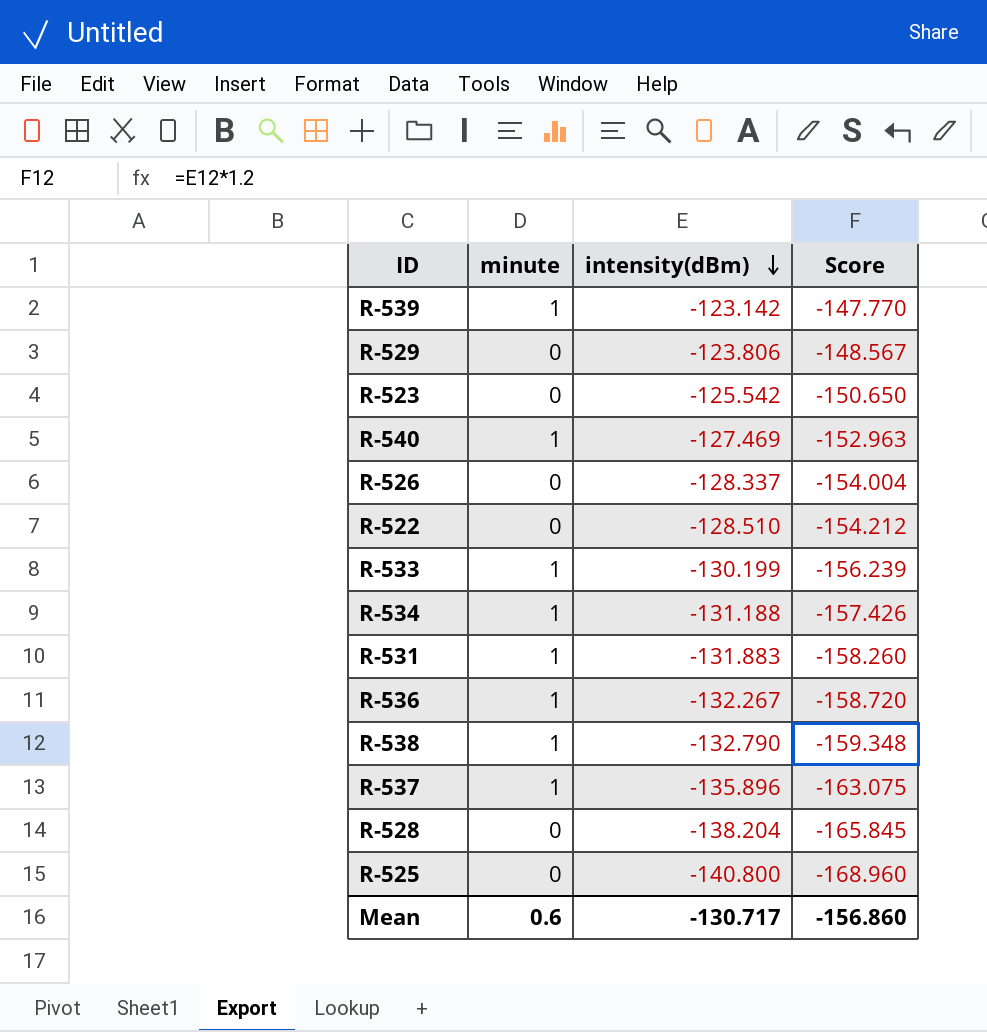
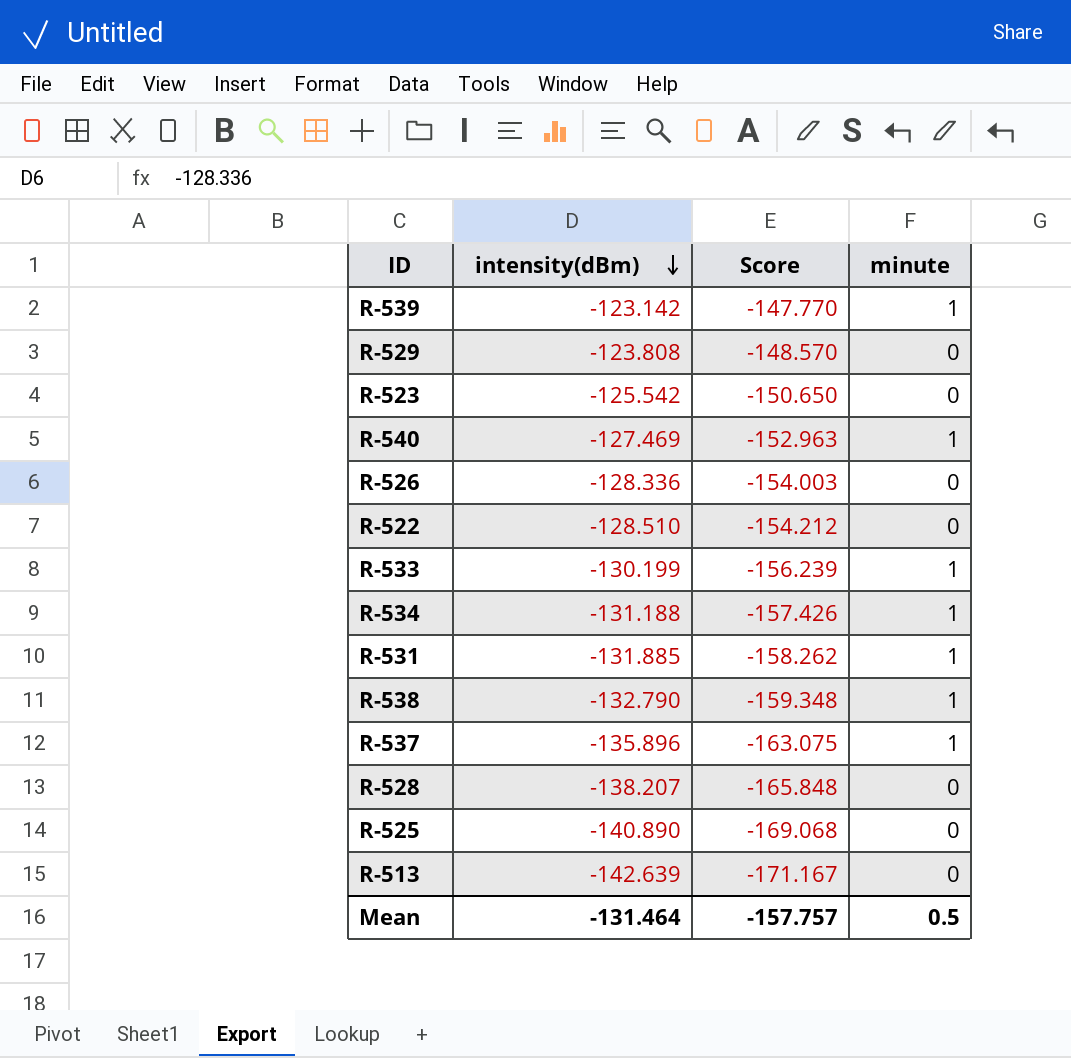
column minute | position: 2 -> 4
row R-536: 1 | -132.267 | -158.720 -> none
R-529 | intensity(dBm): -123.806 -> -123.808
R-529 | Score: -148.567 -> -148.570
R-526 | intensity(dBm): -128.337 -> -128.336
R-526 | Score: -154.004 -> -154.003
R-531 | intensity(dBm): -131.883 -> -131.885
R-531 | Score: -158.260 -> -158.262
R-528 | intensity(dBm): -138.204 -> -138.207
R-528 | Score: -165.845 -> -165.848
R-525 | intensity(dBm): -140.800 -> -140.890
R-525 | Score: -168.960 -> -169.068
row R-513: none -> -142.639 | -171.167 | 0
Mean | intensity(dBm): -130.717 -> -131.464
Mean | Score: -156.860 -> -157.757
Mean | minute: 0.6 -> 0.5

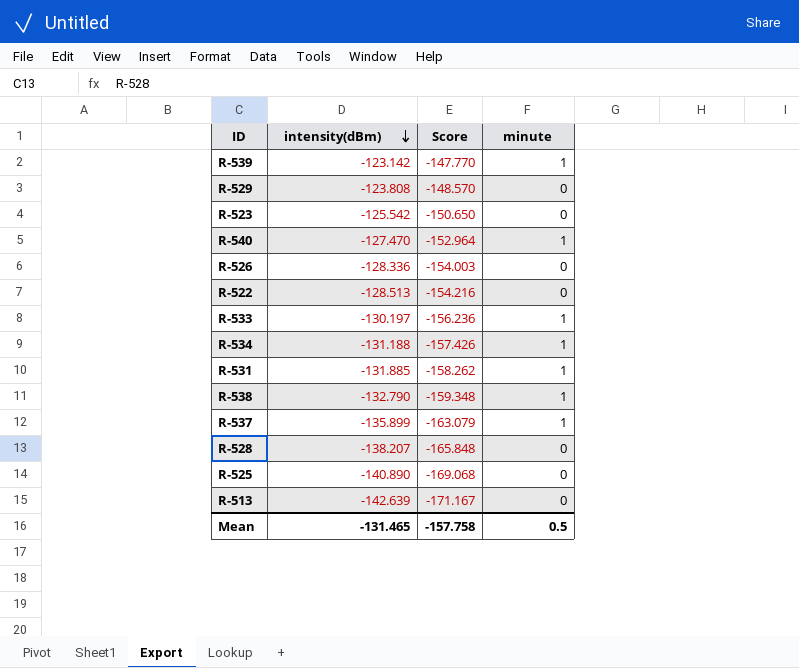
R-540 | intensity(dBm): -127.469 -> -127.470
R-540 | Score: -152.963 -> -152.964
R-522 | intensity(dBm): -128.510 -> -128.513
R-522 | Score: -154.212 -> -154.216
R-533 | intensity(dBm): -130.199 -> -130.197
R-533 | Score: -156.239 -> -156.236
R-537 | intensity(dBm): -135.896 -> -135.899
R-537 | Score: -163.075 -> -163.079
Mean | intensity(dBm): -131.464 -> -131.465
Mean | Score: -157.757 -> -157.758

